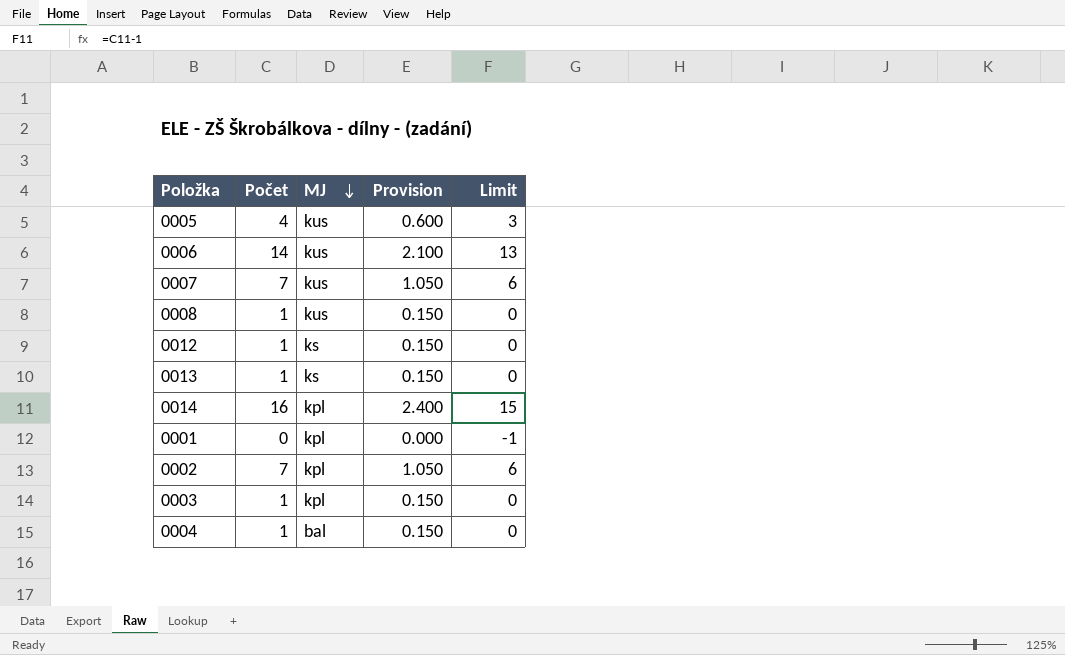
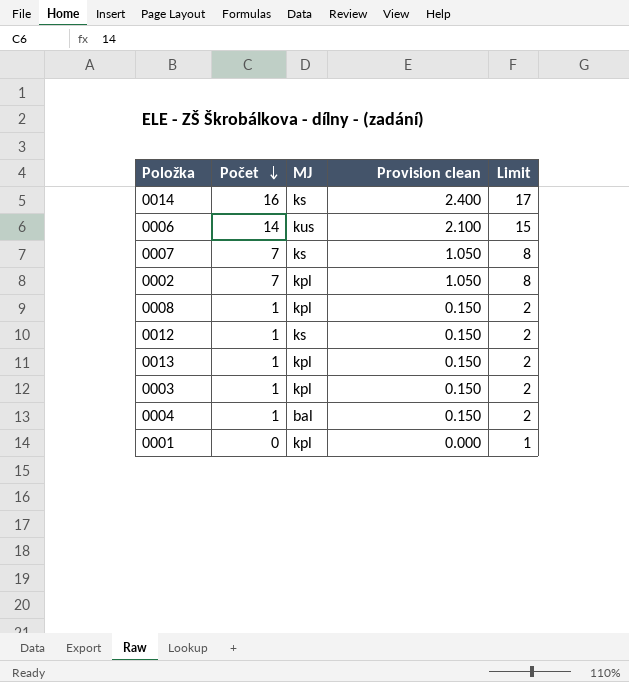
row order: MJ descending -> Počet descending
column name: Provision -> Provision clean
column Limit | formula: [Počet] - 1 -> [Počet] + 1
row 0005: 4 | kus | 0.600 | 3 -> none
0014 | MJ: kpl -> ks
0007 | MJ: kus -> ks
0008 | MJ: kus -> kpl
0013 | MJ: ks -> kpl

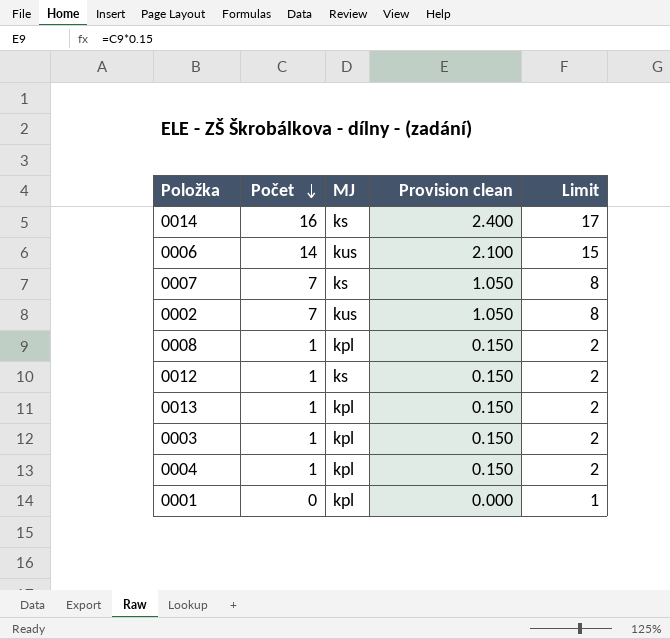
0002 | MJ: kpl -> kus
0004 | MJ: bal -> kpl

